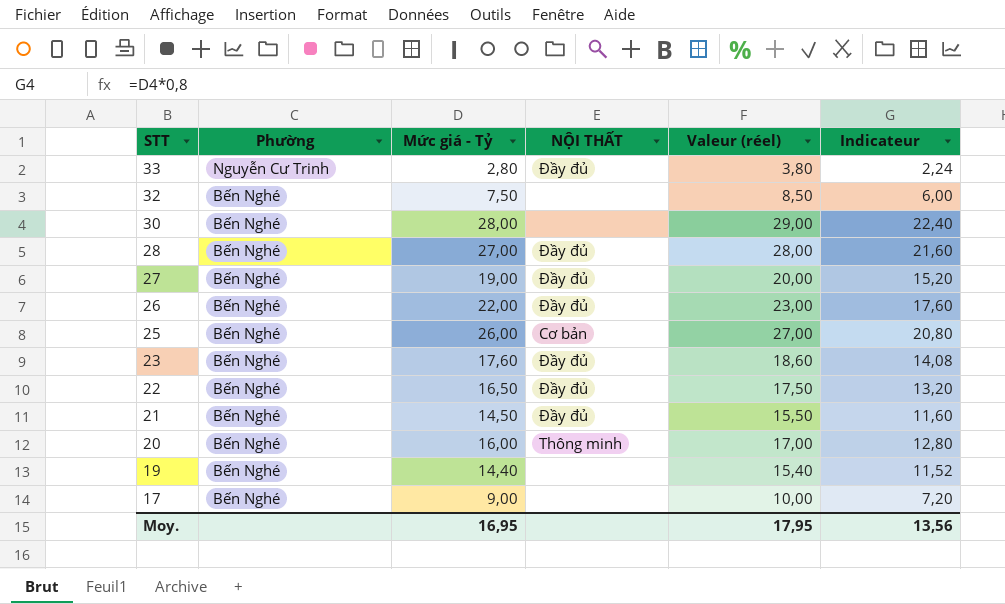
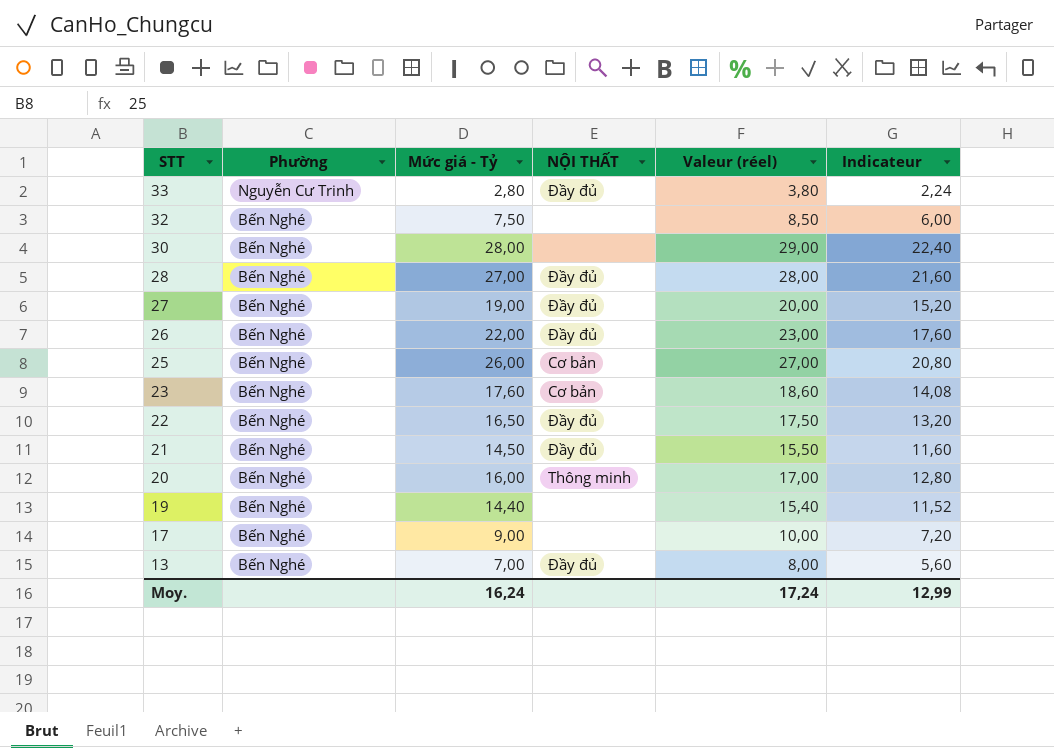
23 | NỘI THẤT: Đầy đủ -> Cơ bản
row 13: none -> Bến Nghé | 7,00 | Đầy đủ | 8,00 | 5,60
Moy. | Mức giá - Tỷ: 16,95 -> 16,24
Moy. | Valeur (réel): 17,95 -> 17,24
Moy. | Indicateur: 13,56 -> 12,99

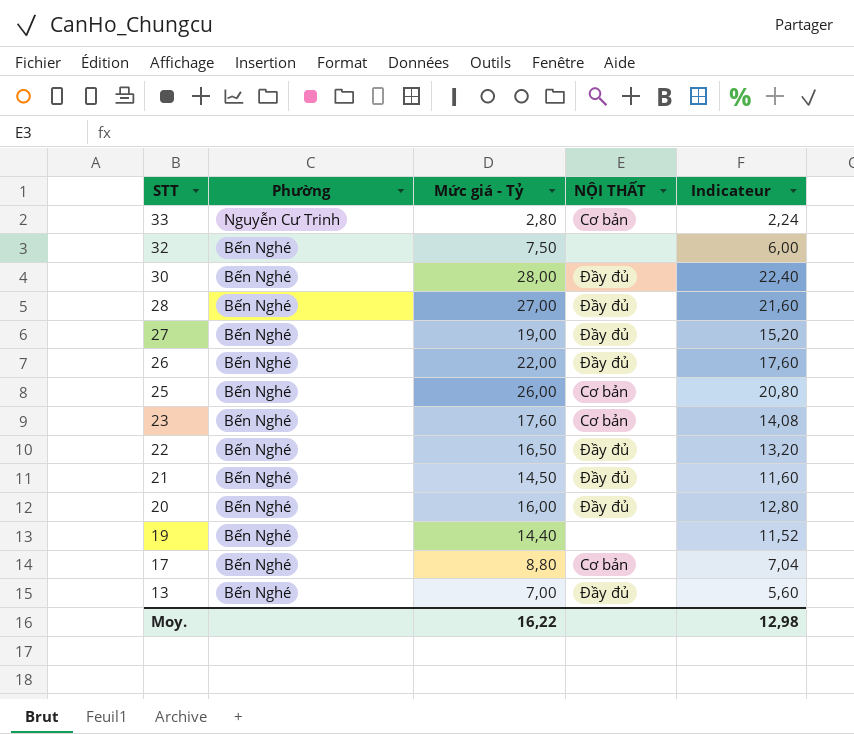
column Valeur (réel) | formula: [Mức giá - Tỷ] + 1 -> none
33 | NỘI THẤT: Đầy đủ -> Cơ bản
30 | NỘI THẤT: none -> Đầy đủ
20 | NỘI THẤT: Thông minh -> Đầy đủ
17 | Mức giá - Tỷ: 9,00 -> 8,80
17 | NỘI THẤT: none -> Cơ bản
17 | Indicateur: 7,20 -> 7,04
Moy. | Mức giá - Tỷ: 16,24 -> 16,22
Moy. | Indicateur: 12,99 -> 12,98

